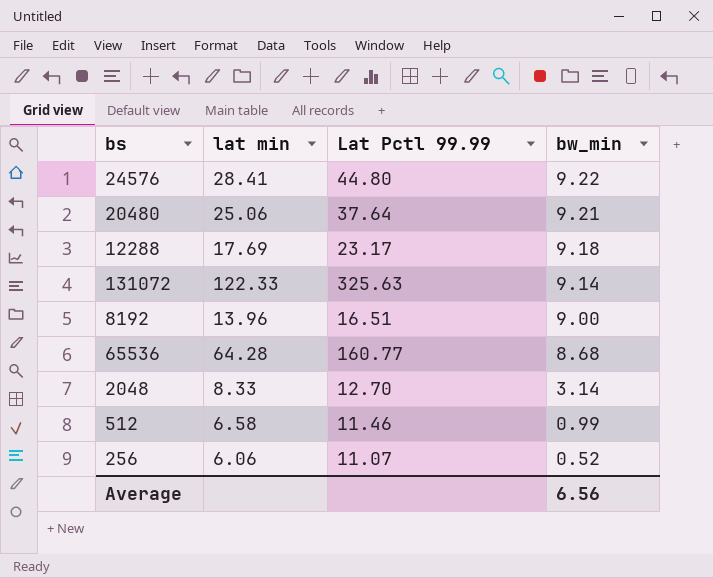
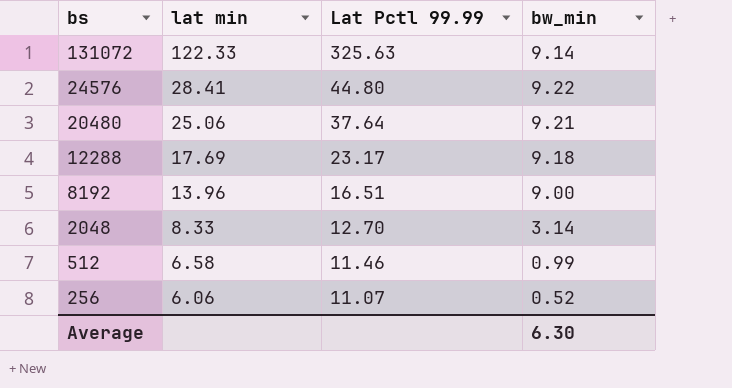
row order: bw_min descending -> bs descending
row 65536: 64.28 | 160.77 | 8.68 -> none
Average | bw_min: 6.56 -> 6.30

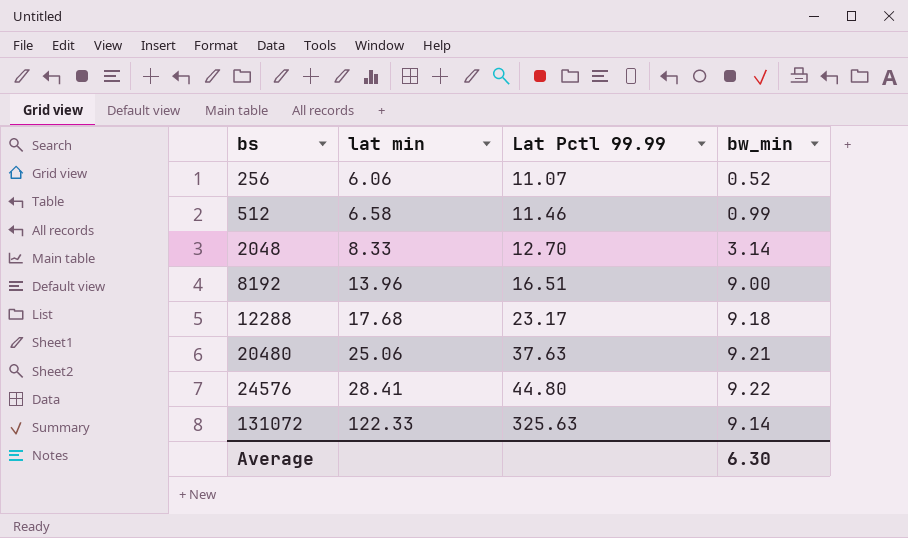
row order: bs descending -> bs ascending
12288 | lat min: 17.69 -> 17.68
20480 | Lat Pctl 99.99: 37.64 -> 37.63

